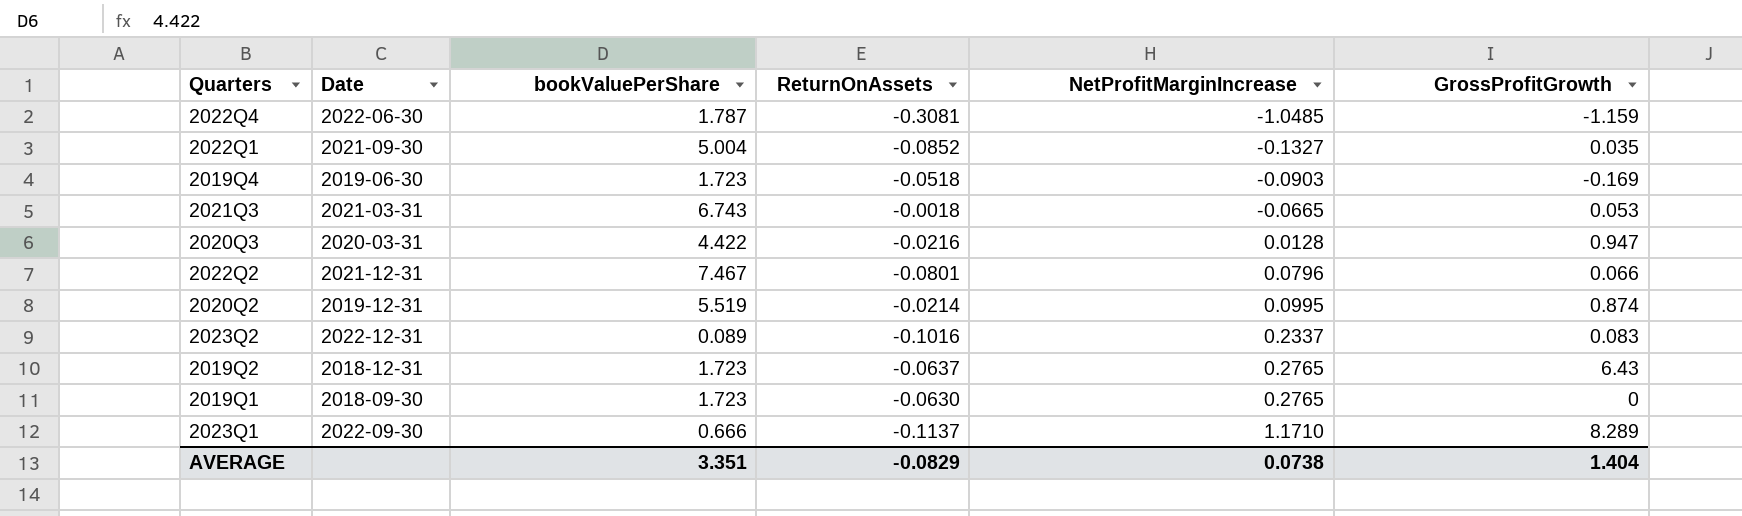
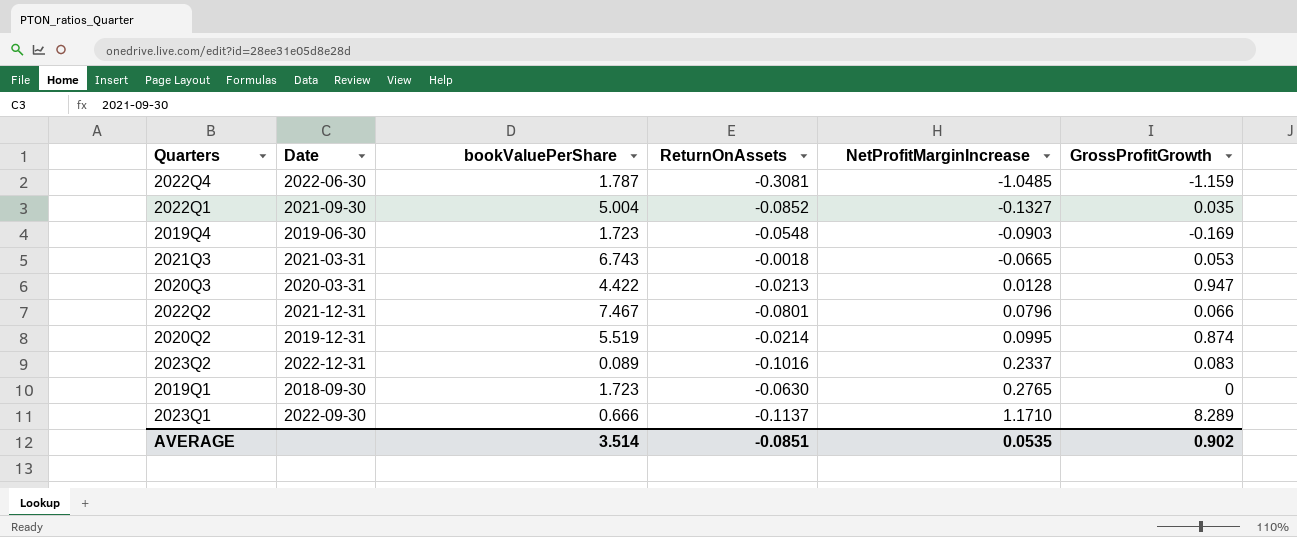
row 2019Q2: 2018-12-31 | 1.723 | -0.0637 | 0.2765 | 6.43 -> none
2019Q4 | ReturnOnAssets: -0.0518 -> -0.0548
2020Q3 | ReturnOnAssets: -0.0216 -> -0.0213
AVERAGE | bookValuePerShare: 3.351 -> 3.514
AVERAGE | ReturnOnAssets: -0.0829 -> -0.0851
AVERAGE | NetProfitMarginIncrease: 0.0738 -> 0.0535
AVERAGE | GrossProfitGrowth: 1.404 -> 0.902

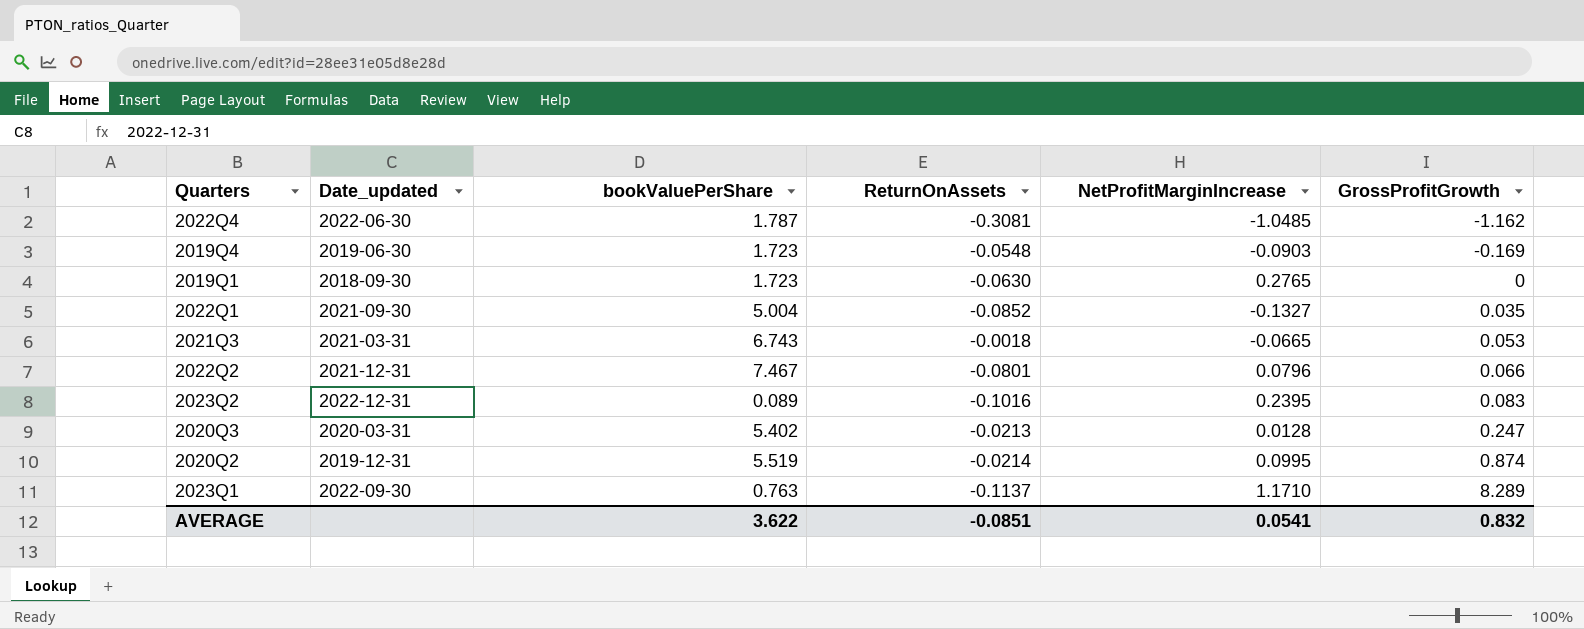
row order: NetProfitMarginIncrease ascending -> GrossProfitGrowth ascending
column name: Date -> Date_updated
2022Q4 | GrossProfitGrowth: -1.159 -> -1.162
2023Q2 | NetProfitMarginIncrease: 0.2337 -> 0.2395
2020Q3 | bookValuePerShare: 4.422 -> 5.402
2020Q3 | GrossProfitGrowth: 0.947 -> 0.247
2023Q1 | bookValuePerShare: 0.666 -> 0.763
AVERAGE | bookValuePerShare: 3.514 -> 3.622
AVERAGE | NetProfitMarginIncrease: 0.0535 -> 0.0541
AVERAGE | GrossProfitGrowth: 0.902 -> 0.832

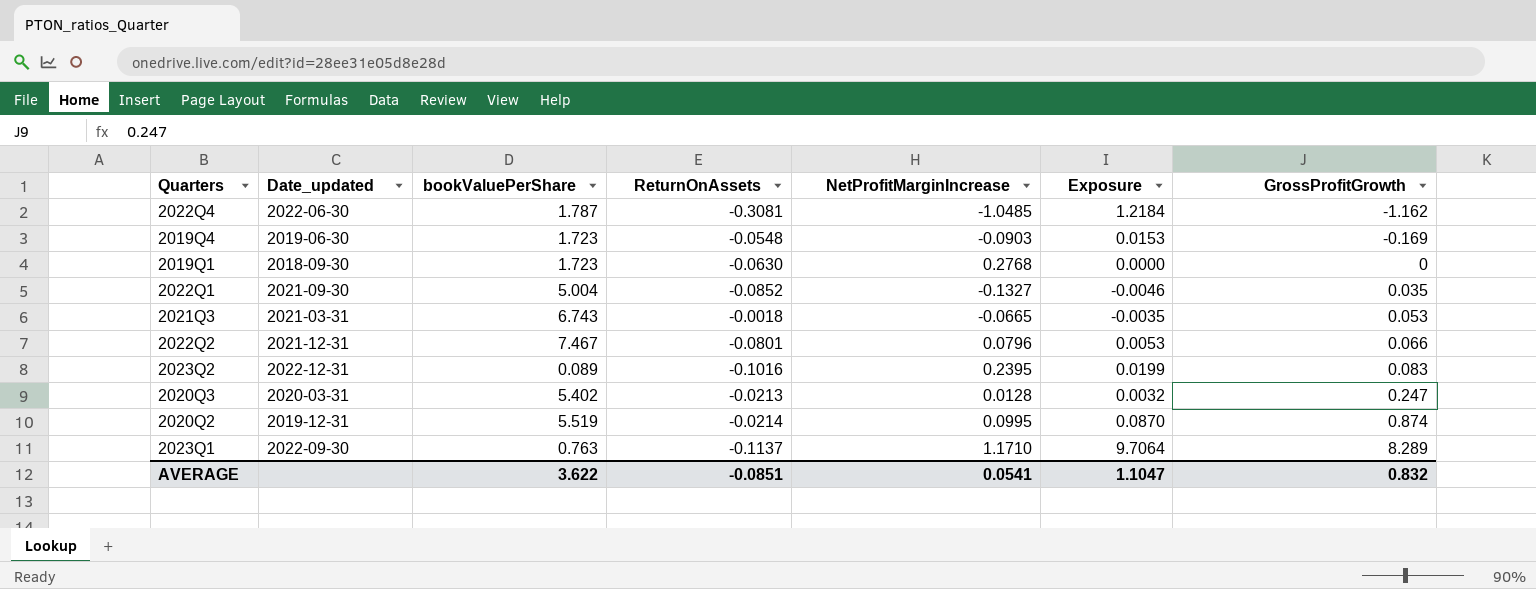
column Exposure | formula: none -> [NetProfitMarginIncrease] * [GrossProfitGrowth]
2019Q1 | NetProfitMarginIncrease: 0.2765 -> 0.2768

